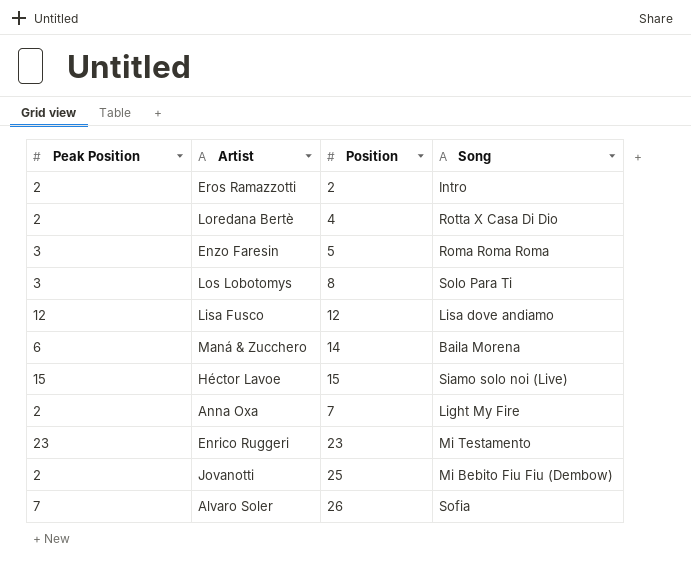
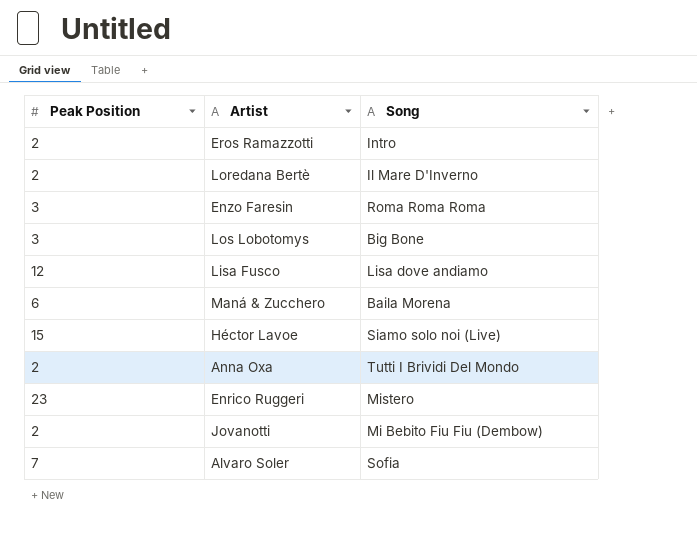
column Position | position: 3 -> none
Loredana Bertè | Song: Rotta X Casa Di Dio -> Il Mare D'Inverno
Los Lobotomys | Song: Solo Para Ti -> Big Bone
Anna Oxa | Song: Light My Fire -> Tutti I Brividi Del Mondo
Enrico Ruggeri | Song: Mi Testamento -> Mistero

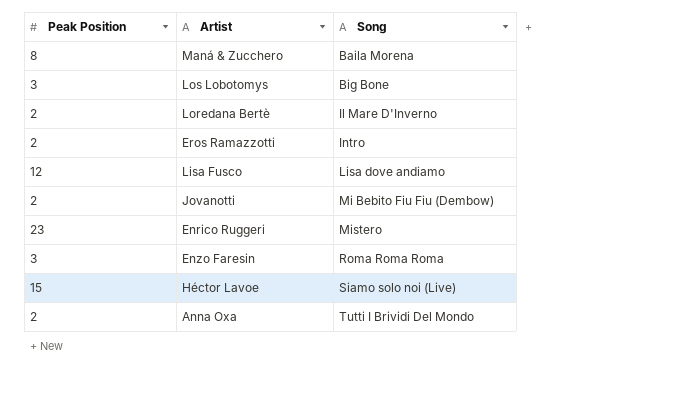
row order: none -> Song ascending
row Alvaro Soler: 7 | Sofia -> none
Maná & Zucchero | Peak Position: 6 -> 8

